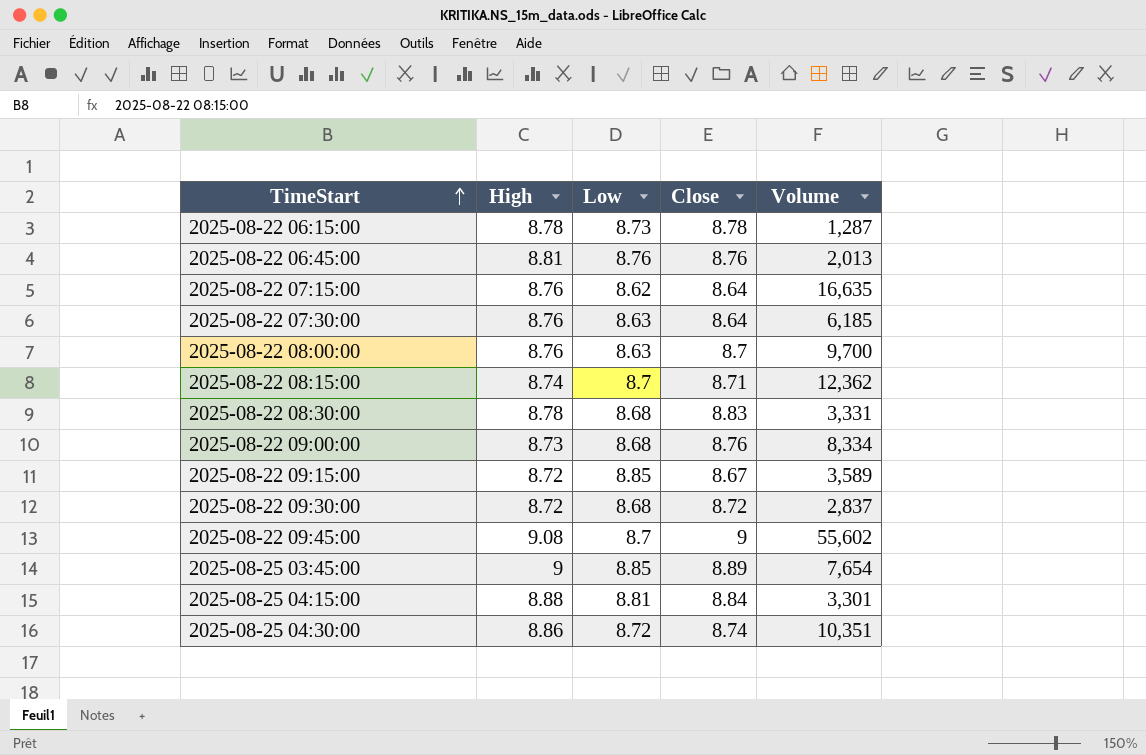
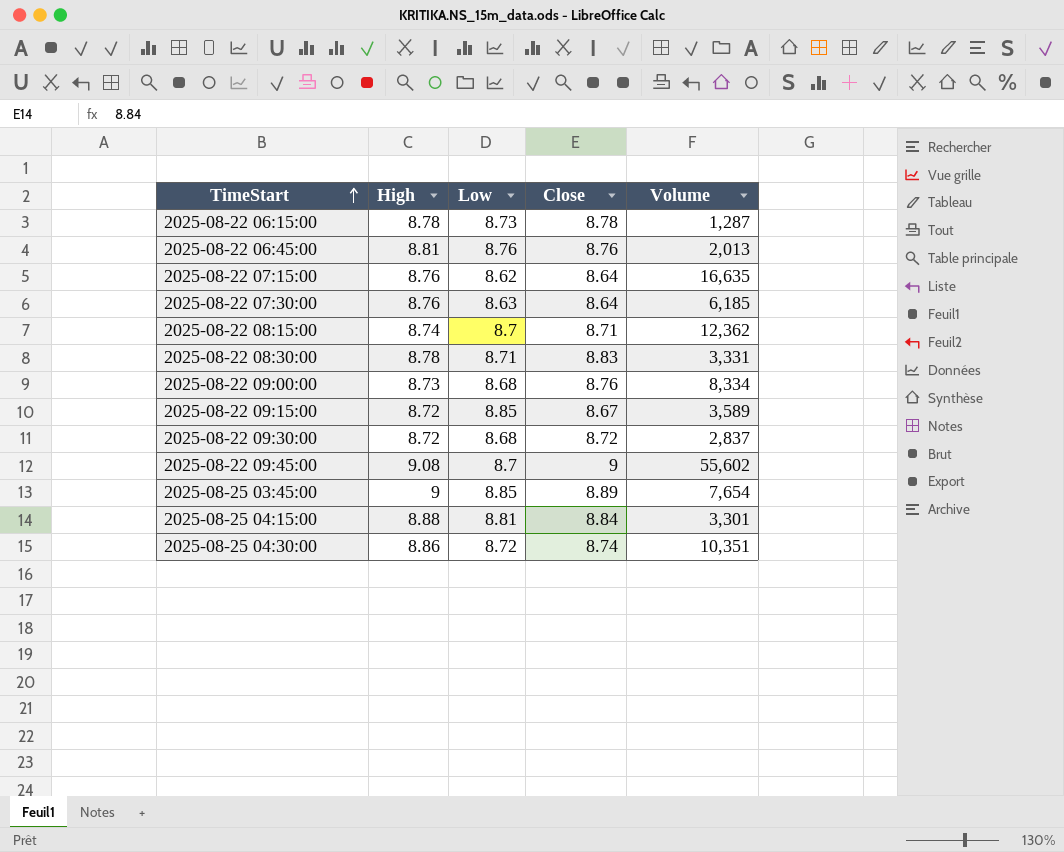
row 2025-08-22 08:00:00: 8.76 | 8.63 | 8.7 | 9,700 -> none
2025-08-22 08:30:00 | Low: 8.68 -> 8.71

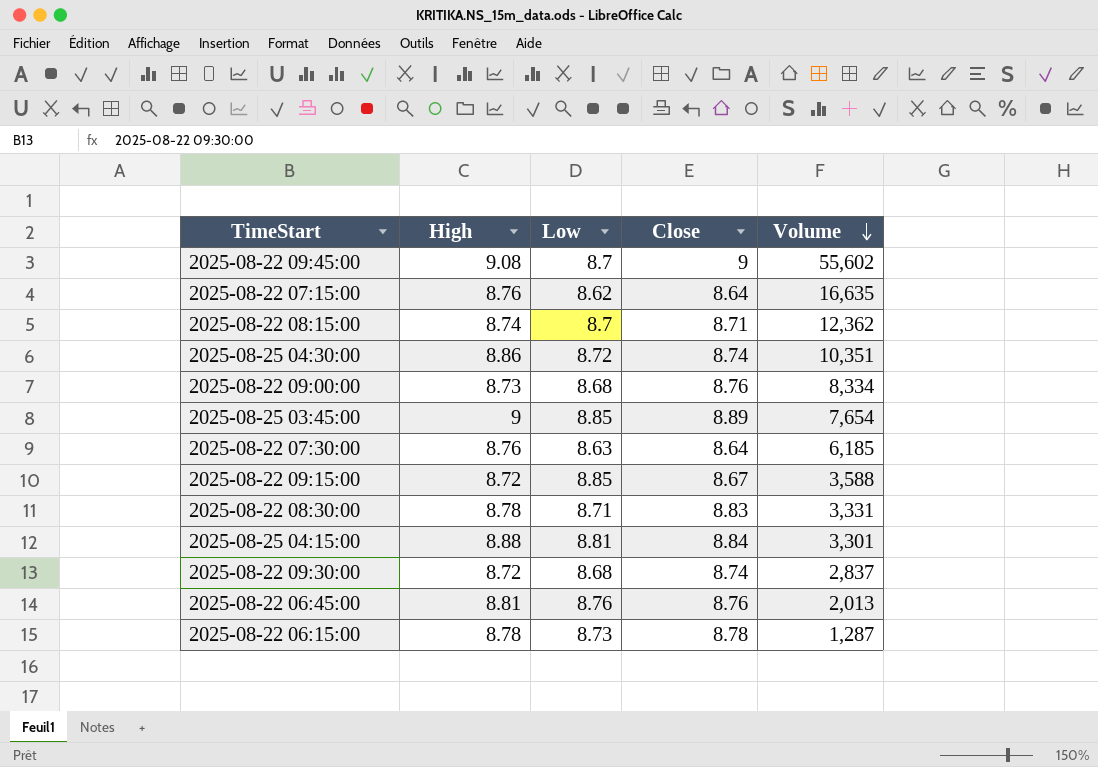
row order: TimeStart ascending -> Volume descending
2025-08-22 09:15:00 | Volume: 3,589 -> 3,588
2025-08-22 09:30:00 | Close: 8.72 -> 8.74

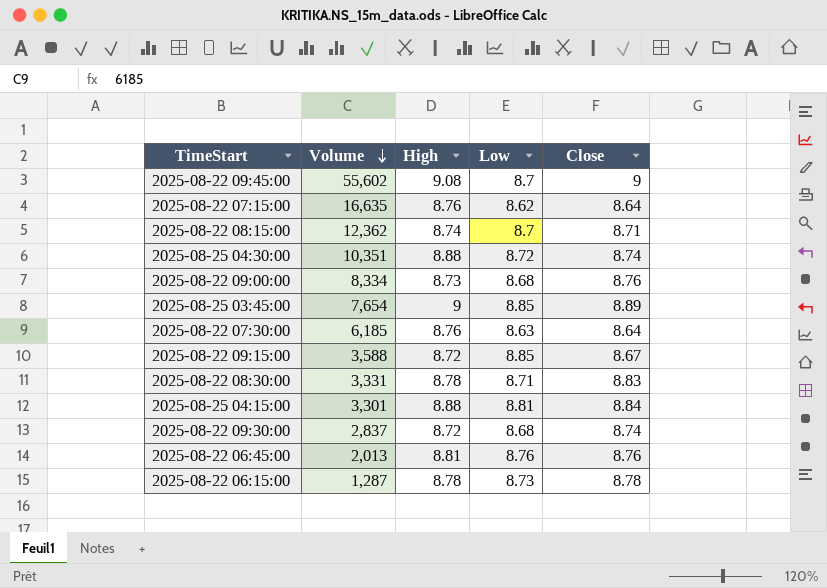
column Volume | position: 5 -> 2
2025-08-25 04:30:00 | High: 8.86 -> 8.88

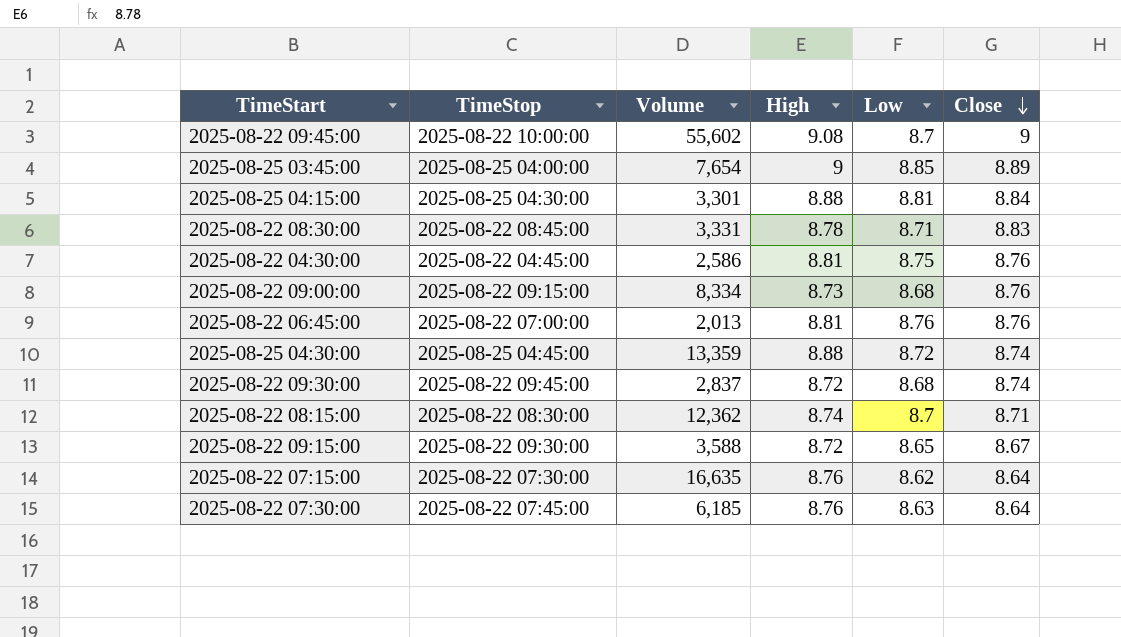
row order: Volume descending -> Close descending
column TimeStop | position: none -> 2
row 2025-08-22 06:15:00: 1,287 | 8.78 | 8.73 | 8.78 -> none
row 2025-08-22 04:30:00: none -> 2025-08-22 04:45:00 | 2,586 | 8.81 | 8.75 | 8.76
2025-08-25 04:30:00 | Volume: 10,351 -> 13,359
2025-08-22 09:15:00 | Low: 8.85 -> 8.65

